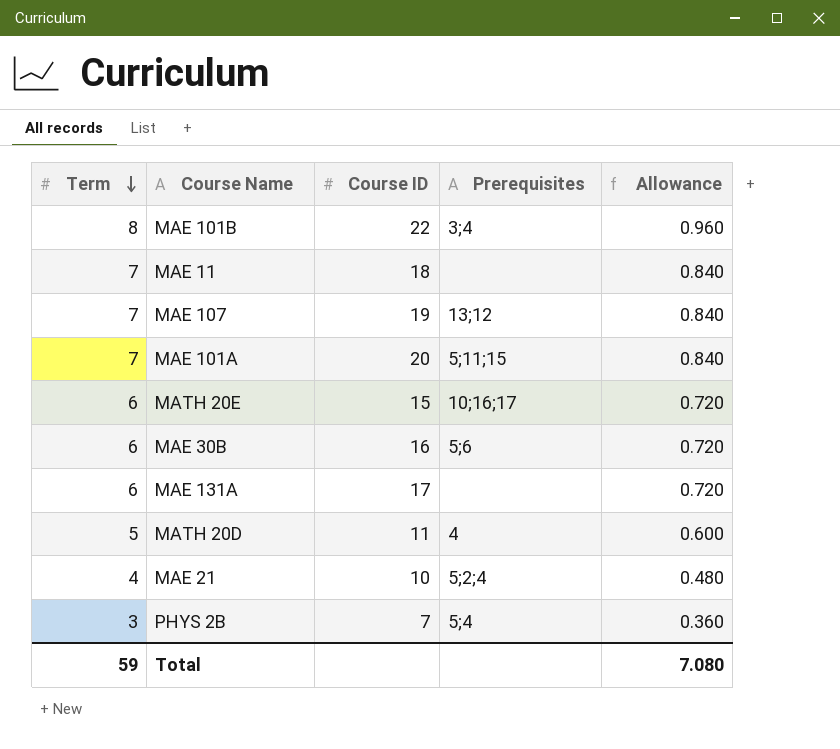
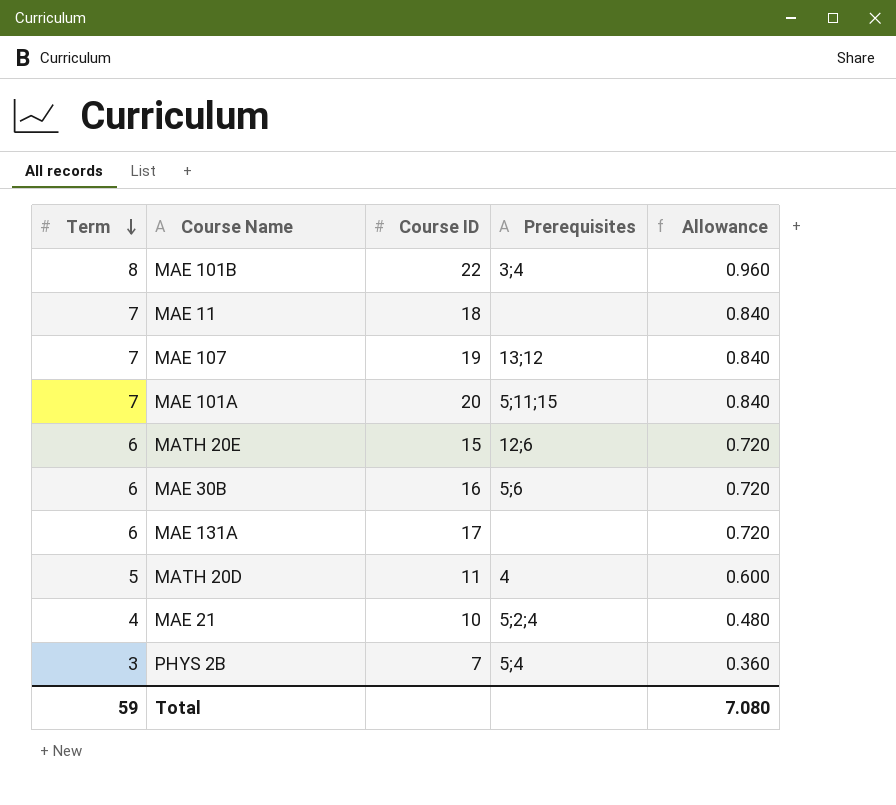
MATH 20E | Prerequisites: 10;16;17 -> 12;6

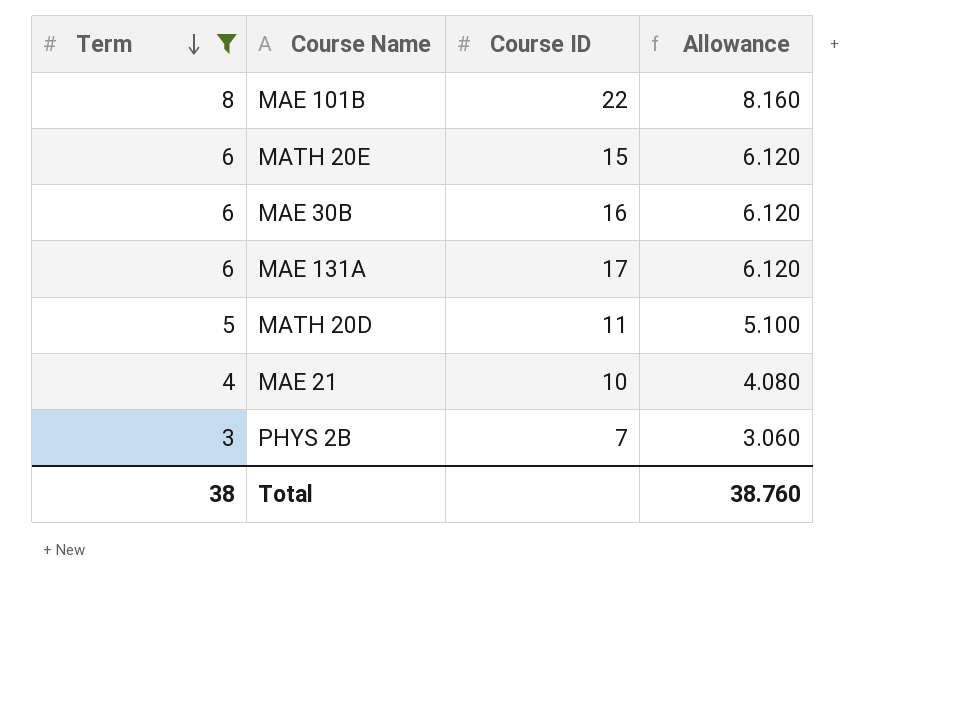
filter: none -> Term != 7
column Prerequisites | position: 4 -> none
column Allowance | formula: [Term] * 0.12 -> [Term] * 1.02
Total | Term: 59 -> 38
Total | Allowance: 7.080 -> 38.760

